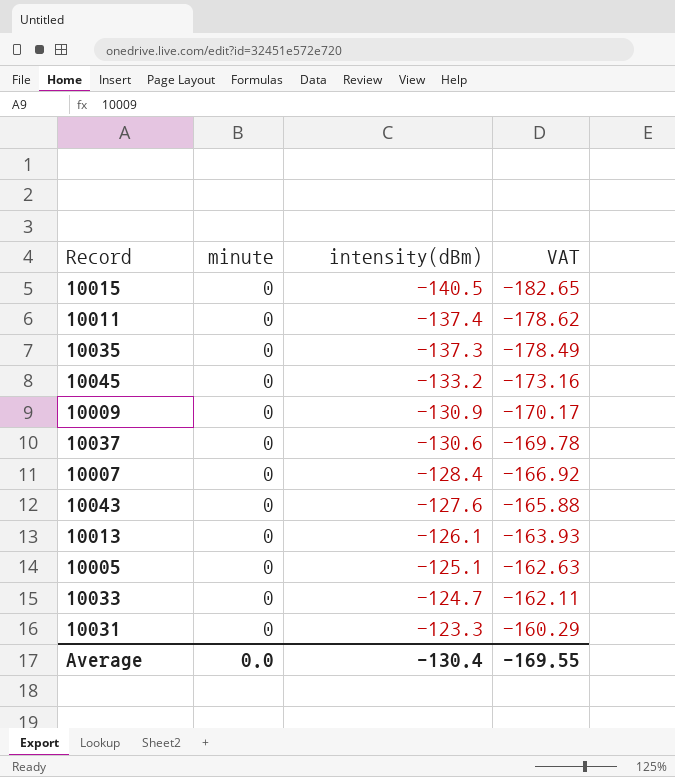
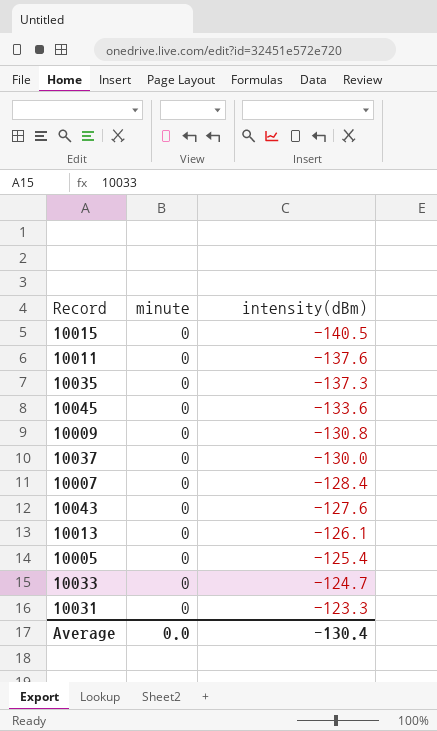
column VAT | formula: [intensity(dBm)] * 1.3 -> none
10011 | intensity(dBm): -137.4 -> -137.6
10045 | intensity(dBm): -133.2 -> -133.6
10009 | intensity(dBm): -130.9 -> -130.8
10037 | intensity(dBm): -130.6 -> -130.0
10005 | intensity(dBm): -125.1 -> -125.4

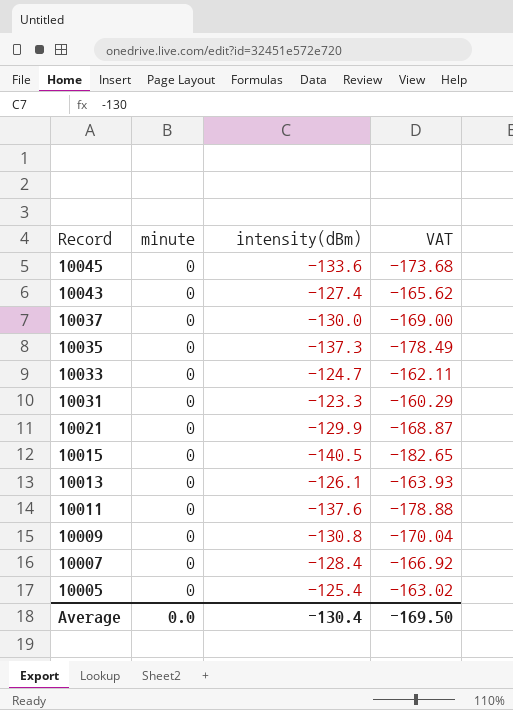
row order: intensity(dBm) ascending -> Record descending
column VAT | formula: none -> [intensity(dBm)] * 1.3
10043 | intensity(dBm): -127.6 -> -127.4
row 10021: none -> 0 | -129.9 | -168.87

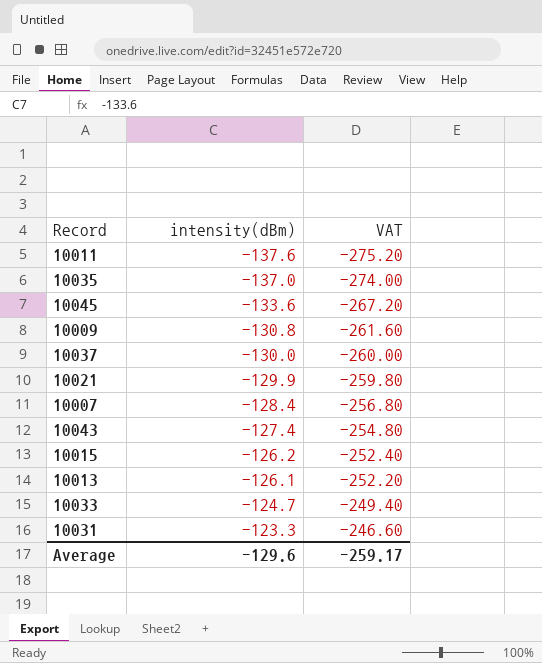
row order: Record descending -> intensity(dBm) ascending
column minute | position: 2 -> none
column VAT | formula: [intensity(dBm)] * 1.3 -> [intensity(dBm)] * 2
row 10005: 0 | -125.4 | -163.02 -> none
10035 | intensity(dBm): -137.3 -> -137.0
10015 | intensity(dBm): -140.5 -> -126.2
Average | intensity(dBm): -130.4 -> -129.6
Average | VAT: -169.50 -> -259.17

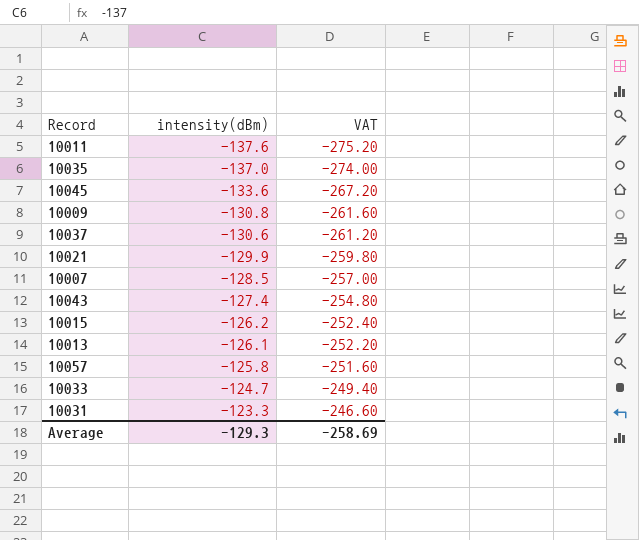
10037 | intensity(dBm): -130.0 -> -130.6
10037 | VAT: -260.00 -> -261.20
10007 | intensity(dBm): -128.4 -> -128.5
10007 | VAT: -256.80 -> -257.00
row 10057: none -> -125.8 | -251.60
Average | intensity(dBm): -129.6 -> -129.3
Average | VAT: -259.17 -> -258.69

